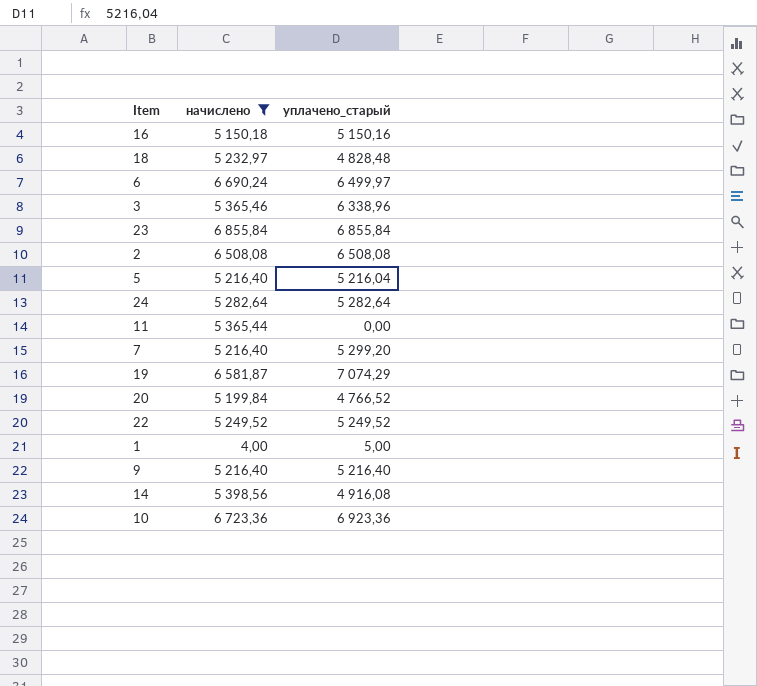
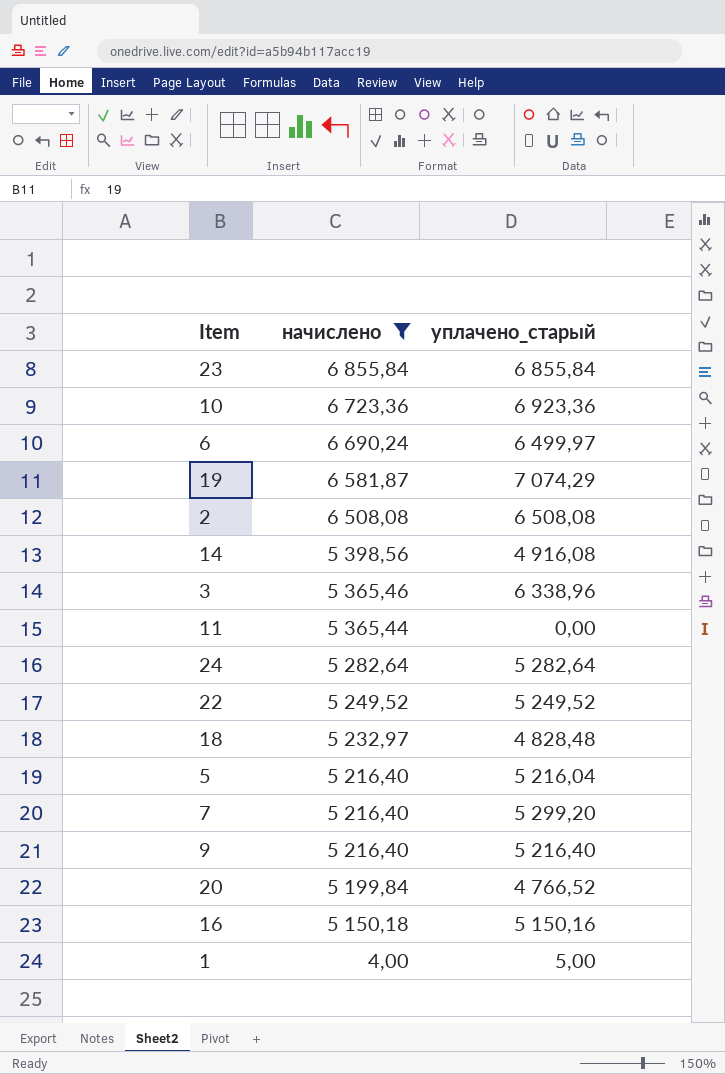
row order: none -> начислено descending

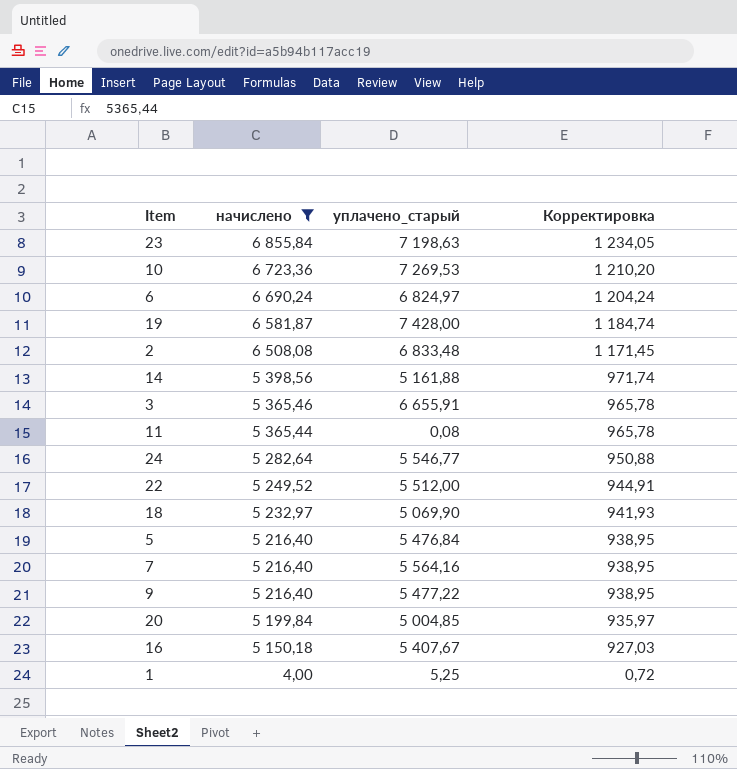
column Корректировка | formula: none -> [начислено] * 0,18
23 | уплачено_старый: 6 855,84 -> 7 198,63
10 | уплачено_старый: 6 923,36 -> 7 269,53
6 | уплачено_старый: 6 499,97 -> 6 824,97
19 | уплачено_старый: 7 074,29 -> 7 428,00
2 | уплачено_старый: 6 508,08 -> 6 833,48
14 | уплачено_старый: 4 916,08 -> 5 161,88
3 | уплачено_старый: 6 338,96 -> 6 655,91
11 | уплачено_старый: 0,00 -> 0,08
24 | уплачено_старый: 5 282,64 -> 5 546,77
22 | уплачено_старый: 5 249,52 -> 5 512,00
18 | уплачено_старый: 4 828,48 -> 5 069,90
5 | уплачено_старый: 5 216,04 -> 5 476,84
7 | уплачено_старый: 5 299,20 -> 5 564,16
9 | уплачено_старый: 5 216,40 -> 5 477,22
20 | уплачено_старый: 4 766,52 -> 5 004,85
16 | уплачено_старый: 5 150,16 -> 5 407,67
1 | уплачено_старый: 5,00 -> 5,25

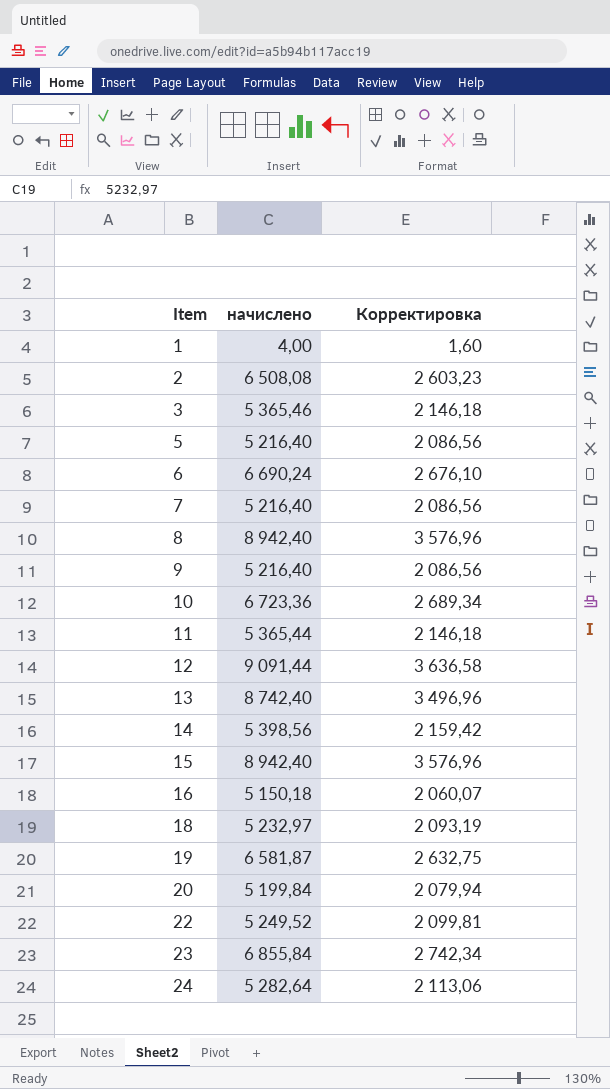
filter: начислено <= 6 855,84 -> none
row order: начислено descending -> Item ascending
column уплачено_старый | position: 3 -> none
column Корректировка | formula: [начислено] * 0,18 -> [начислено] * 0,4

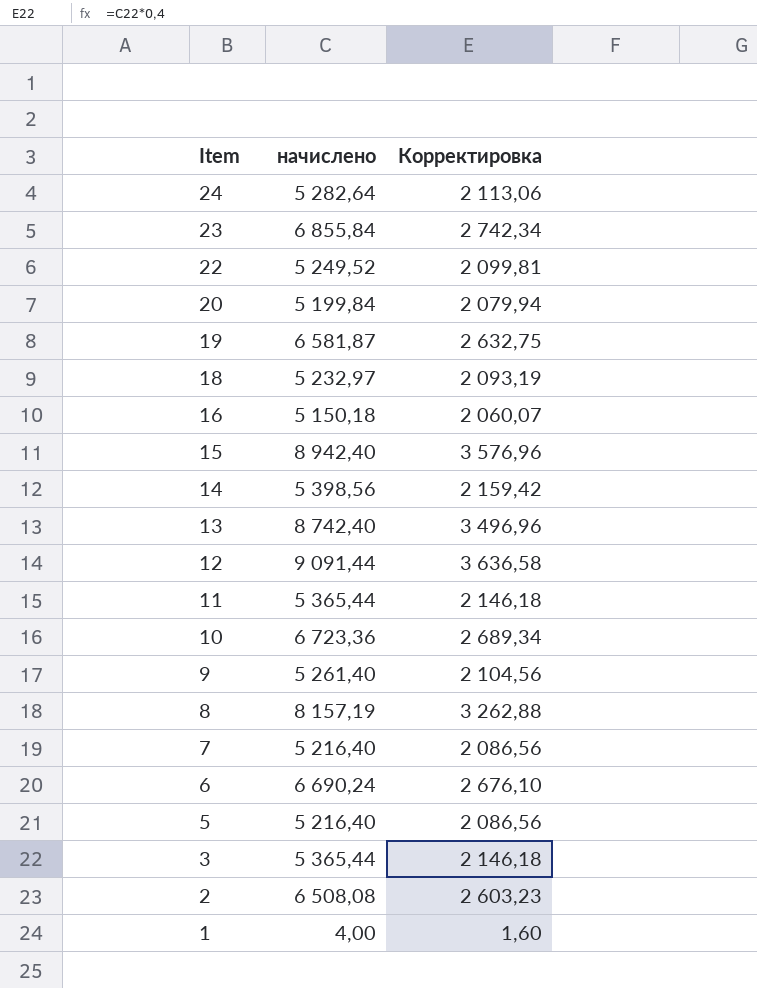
row order: Item ascending -> Item descending
9 | начислено: 5 216,40 -> 5 261,40
9 | Корректировка: 2 086,56 -> 2 104,56
8 | начислено: 8 942,40 -> 8 157,19
8 | Корректировка: 3 576,96 -> 3 262,88
3 | начислено: 5 365,46 -> 5 365,44

